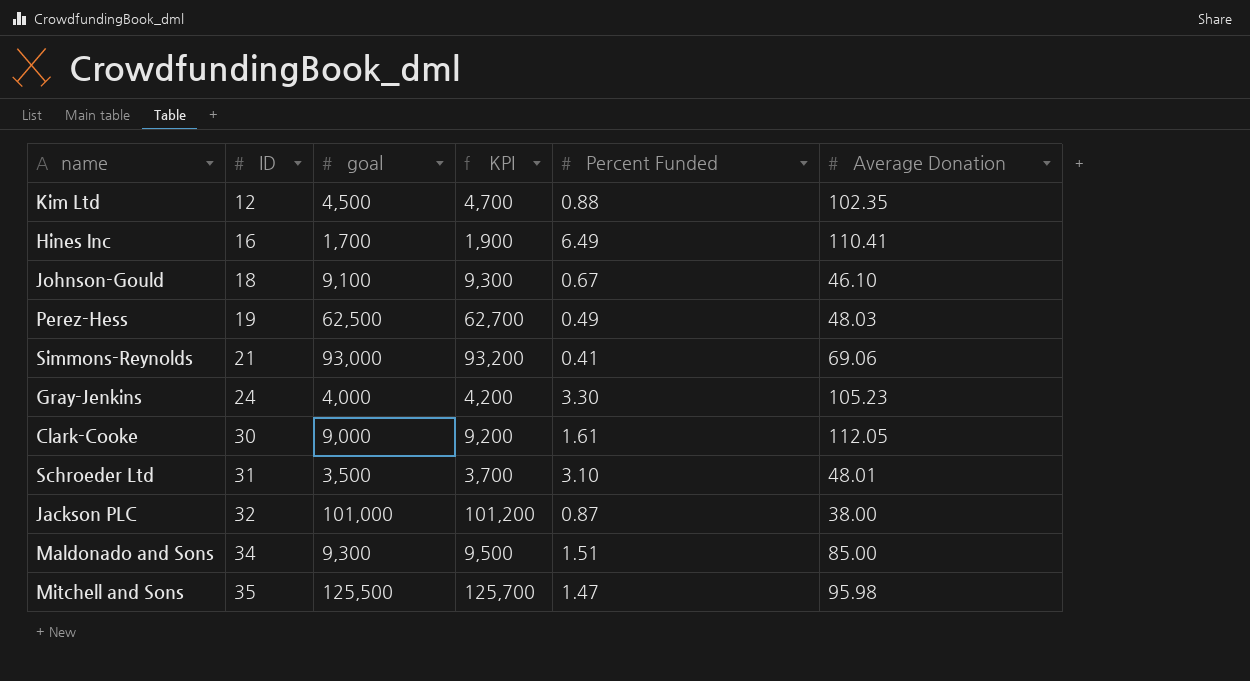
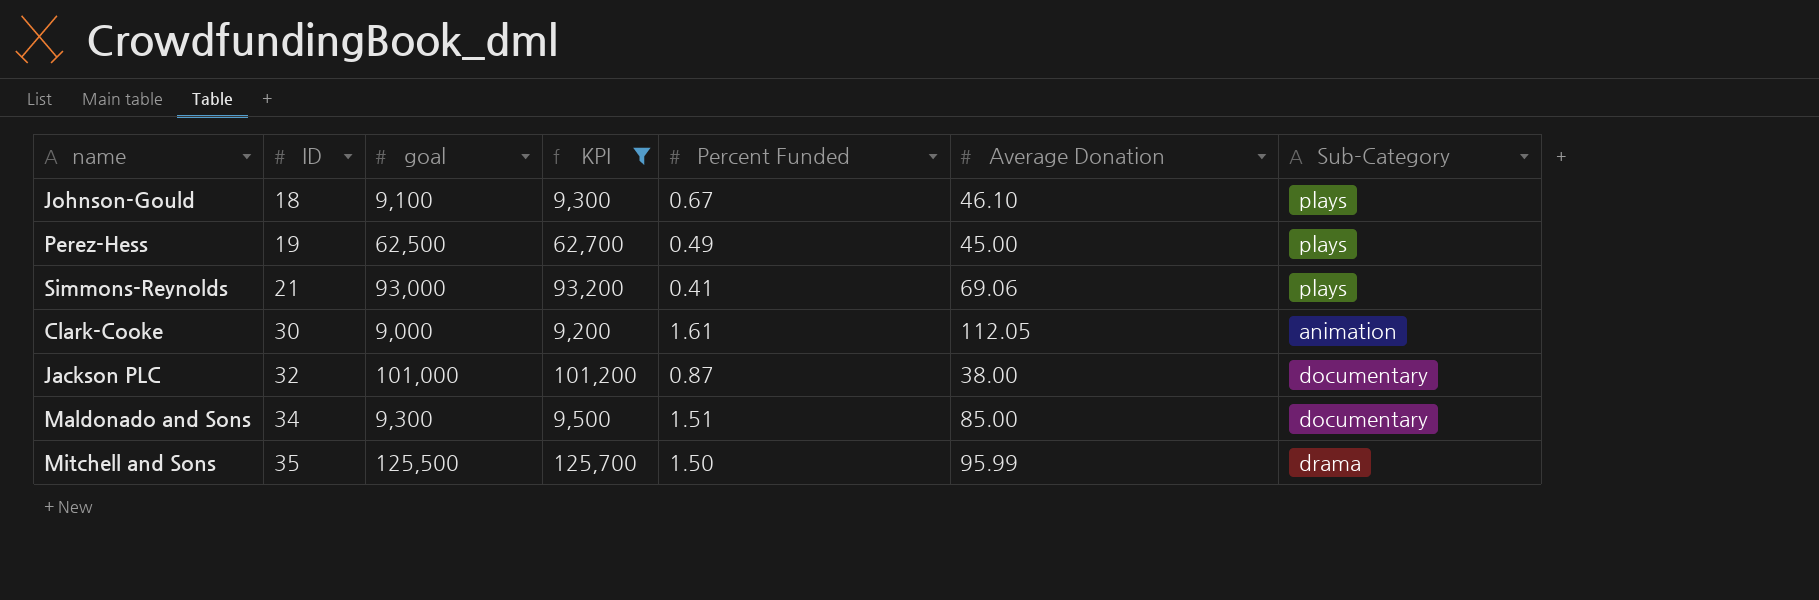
filter: none -> KPI >= 9,200
column Sub-Category | position: none -> 7
Perez-Hess | Average Donation: 48.03 -> 45.00
Mitchell and Sons | Percent Funded: 1.47 -> 1.50
Mitchell and Sons | Average Donation: 95.98 -> 95.99

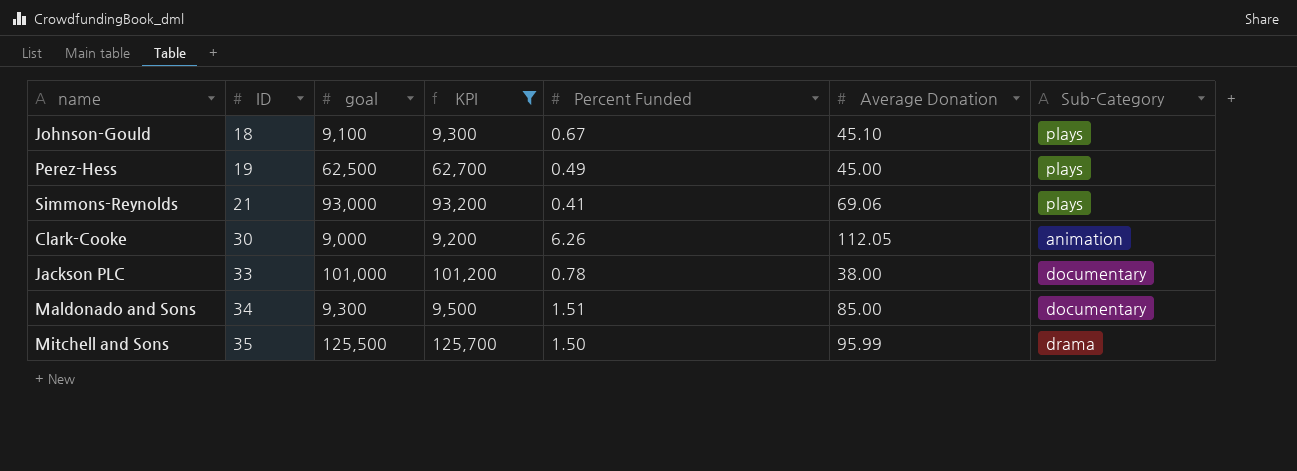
Johnson-Gould | Average Donation: 46.10 -> 45.10
Clark-Cooke | Percent Funded: 1.61 -> 6.26
Jackson PLC | ID: 32 -> 33
Jackson PLC | Percent Funded: 0.87 -> 0.78

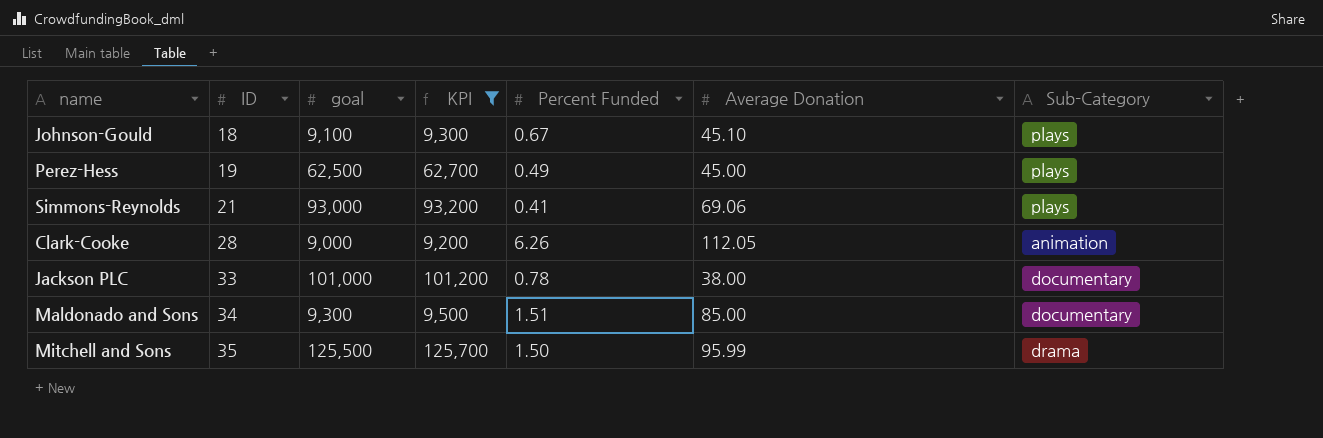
Clark-Cooke | ID: 30 -> 28

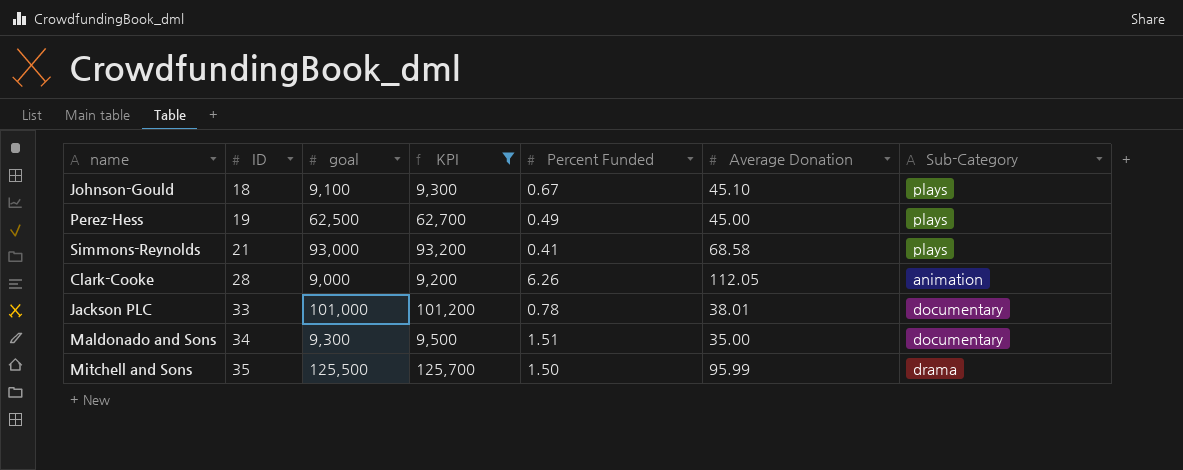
Simmons-Reynolds | Average Donation: 69.06 -> 68.58
Jackson PLC | Average Donation: 38.00 -> 38.01
Maldonado and Sons | Average Donation: 85.00 -> 35.00

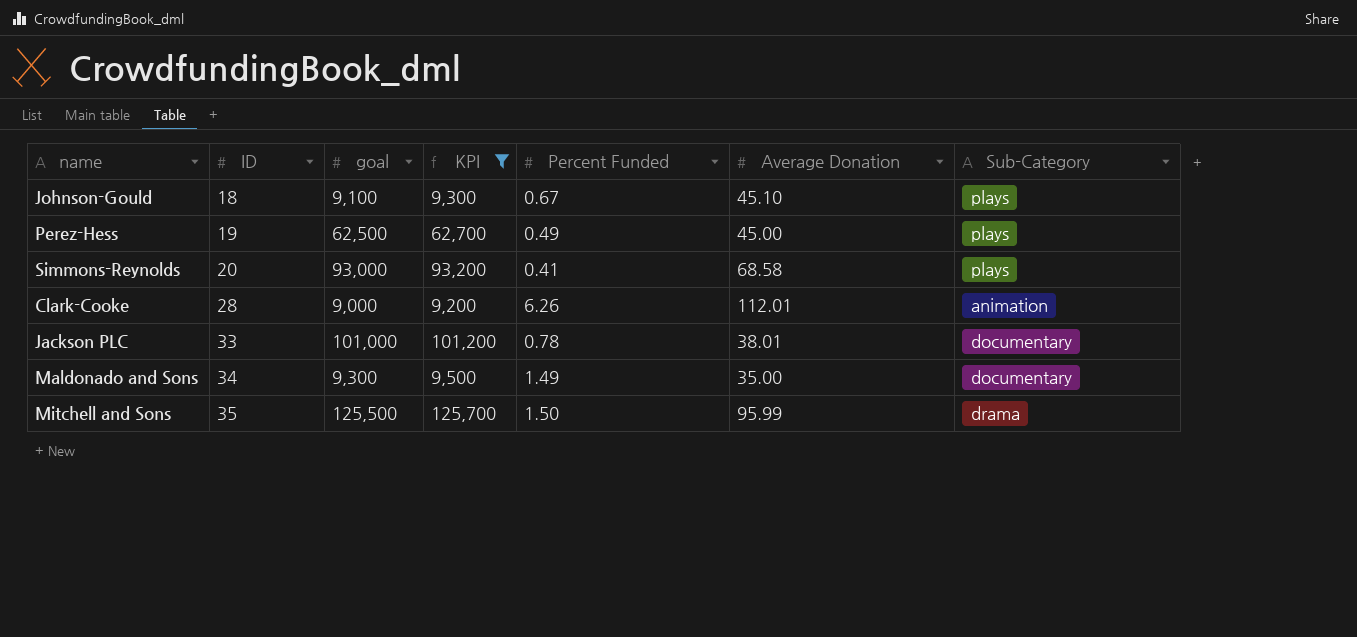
Simmons-Reynolds | ID: 21 -> 20
Clark-Cooke | Average Donation: 112.05 -> 112.01
Maldonado and Sons | Percent Funded: 1.51 -> 1.49

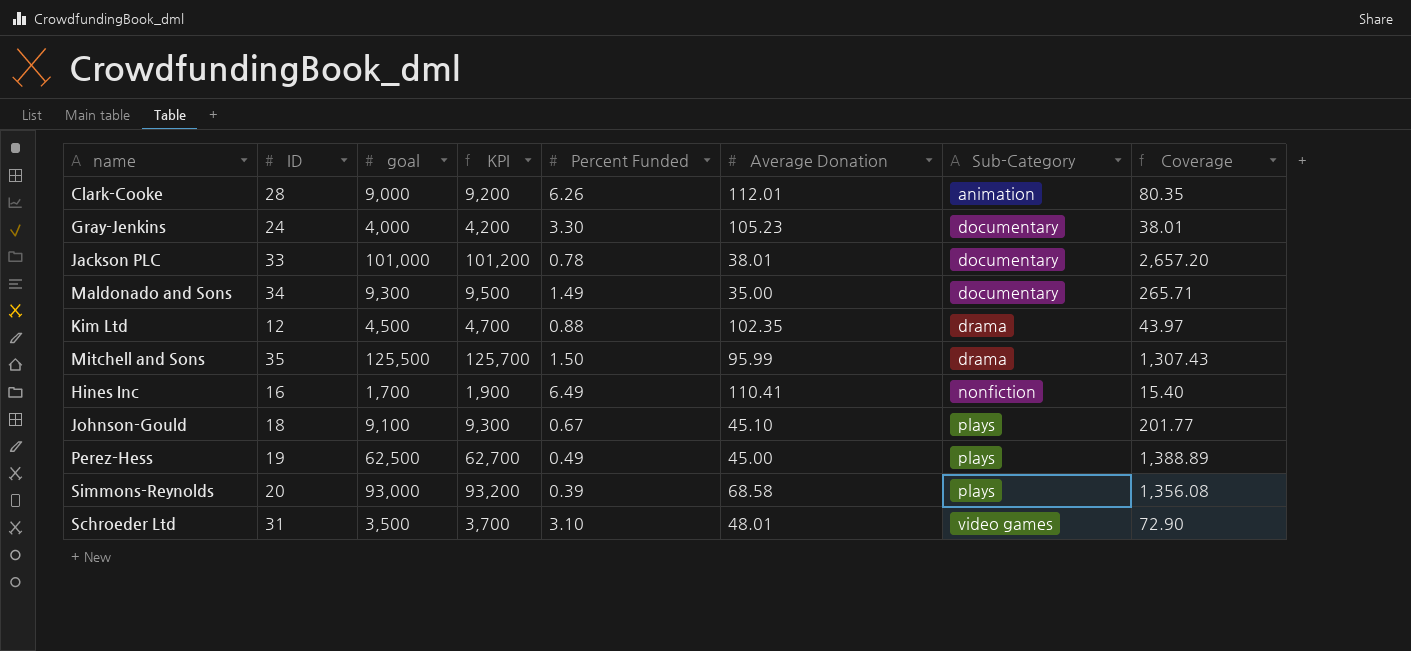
filter: KPI >= 9,200 -> none
row order: ID ascending -> Sub-Category ascending
column Coverage | formula: none -> [goal] / [Average Donation]
Simmons-Reynolds | Percent Funded: 0.41 -> 0.39

